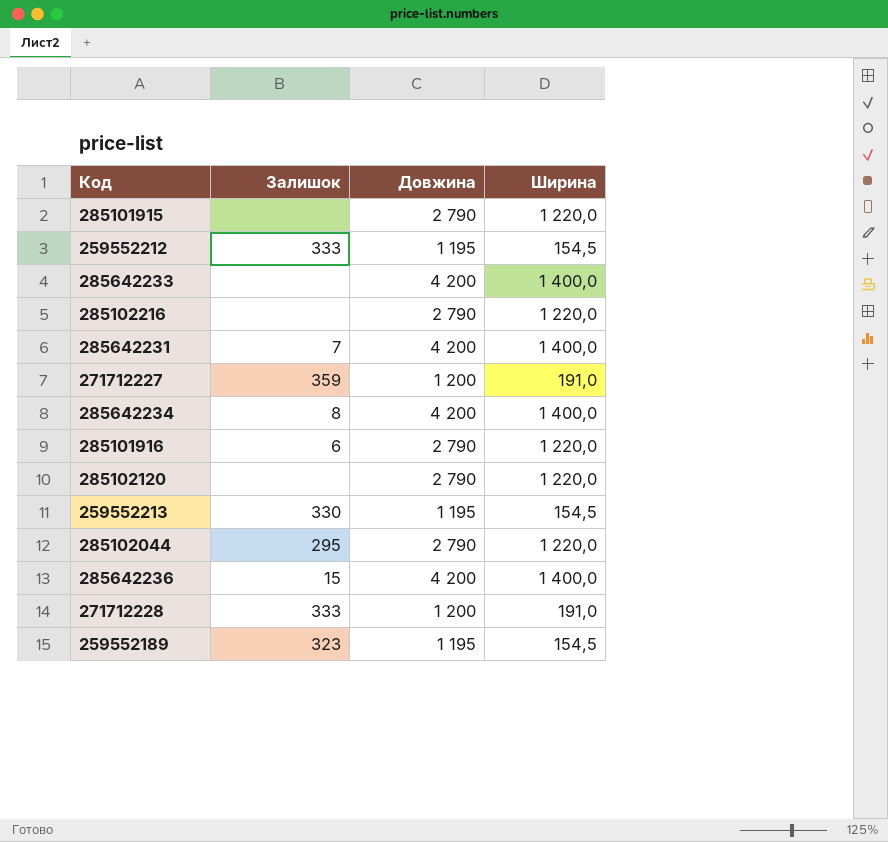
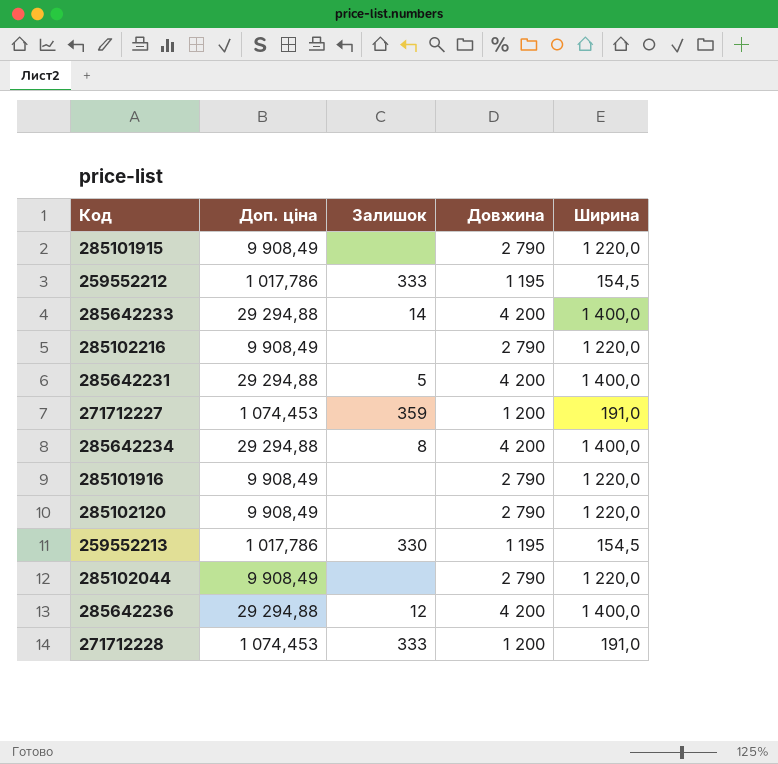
column Доп. ціна | position: none -> 2
row 259552189: 323 | 1 195 | 154,5 -> none
285642233 | Залишок: none -> 14
285642231 | Залишок: 7 -> 5
285101916 | Залишок: 6 -> none
285102044 | Залишок: 295 -> none
285642236 | Залишок: 15 -> 12

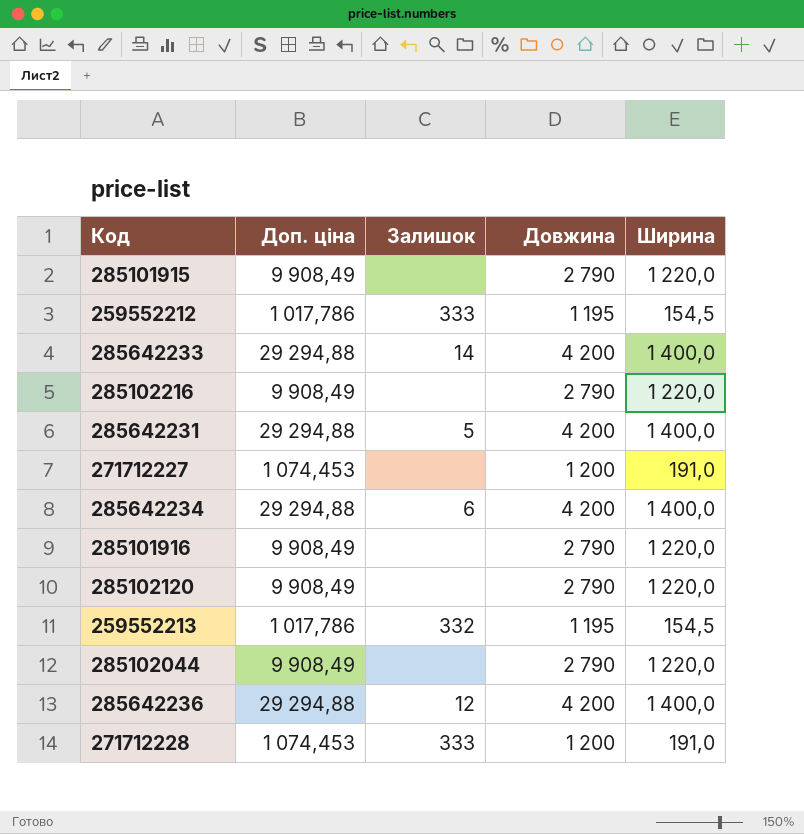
271712227 | Залишок: 359 -> none
285642234 | Залишок: 8 -> 6
259552213 | Залишок: 330 -> 332

